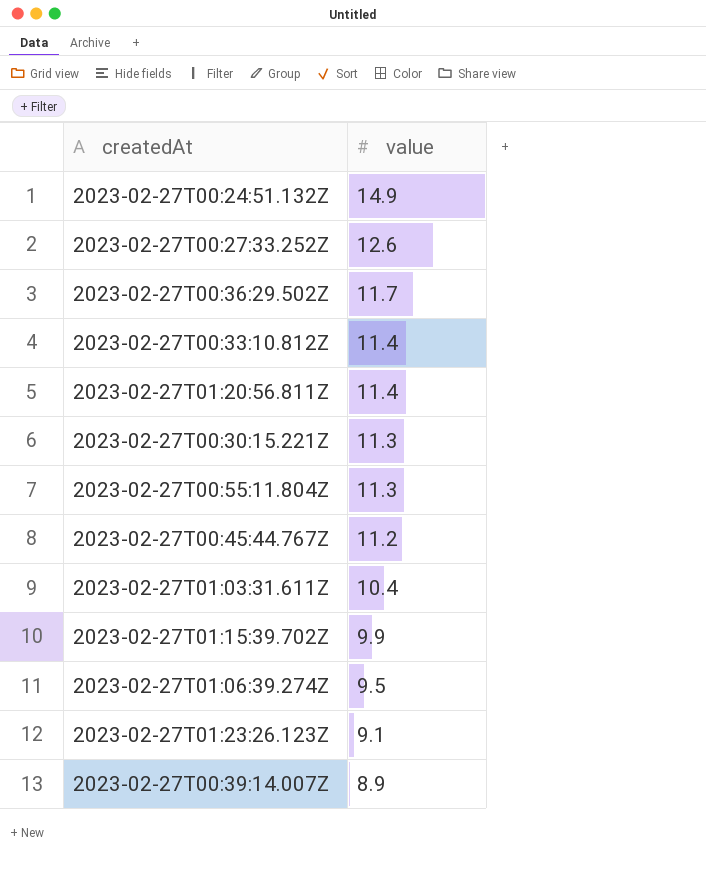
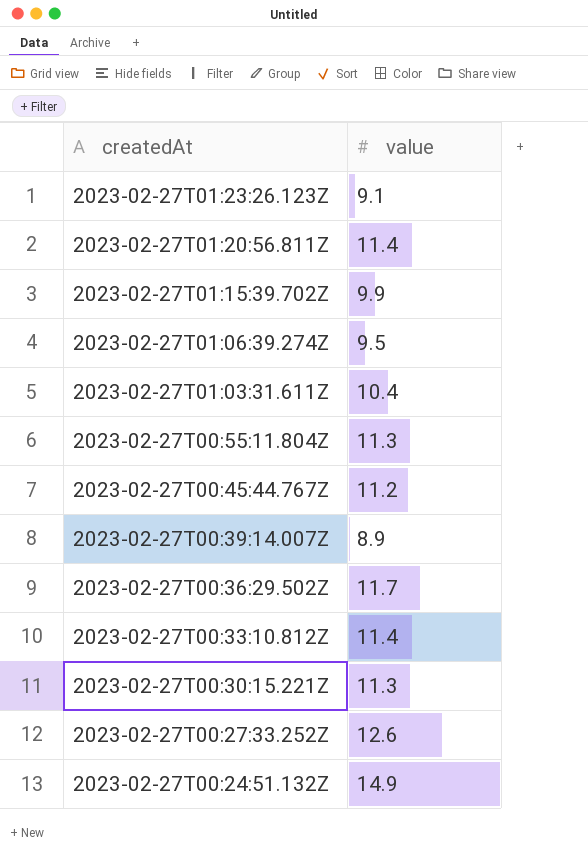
row order: value descending -> createdAt descending

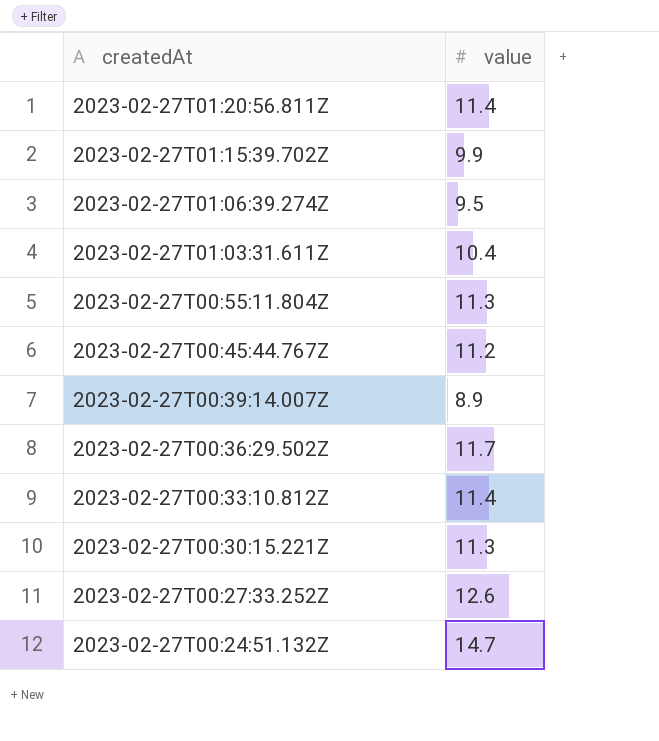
row 2023-02-27T01:23:26.123Z: 9.1 -> none
2023-02-27T00:24:51.132Z | value: 14.9 -> 14.7

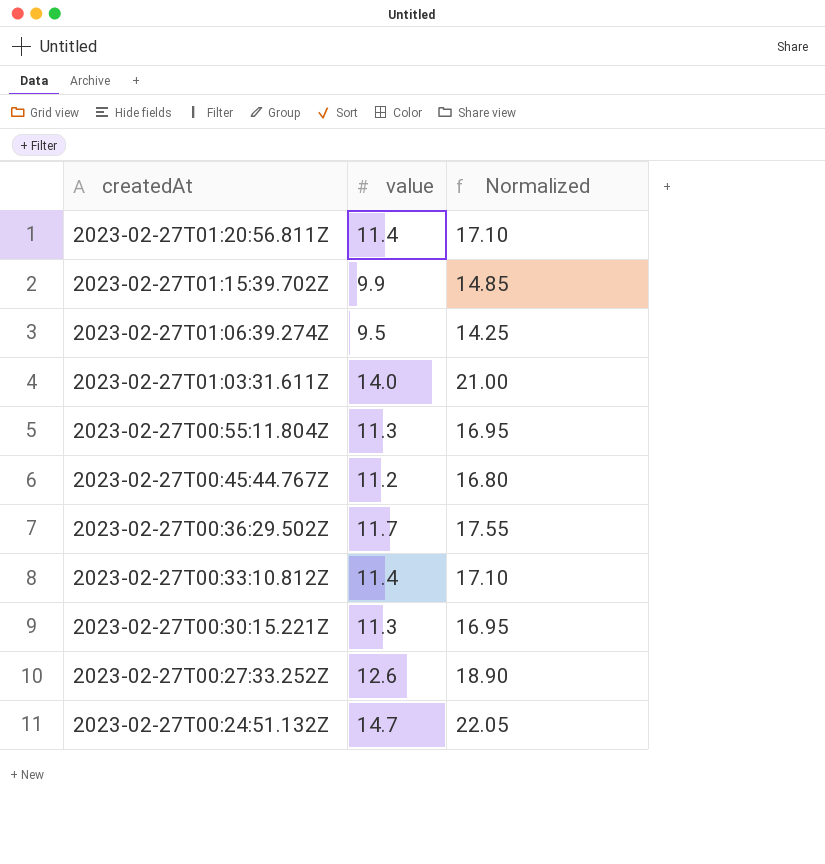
column Normalized | formula: none -> [value] * 1.5
row 2023-02-27T00:39:14.007Z: 8.9 -> none
2023-02-27T01:03:31.611Z | value: 10.4 -> 14.0

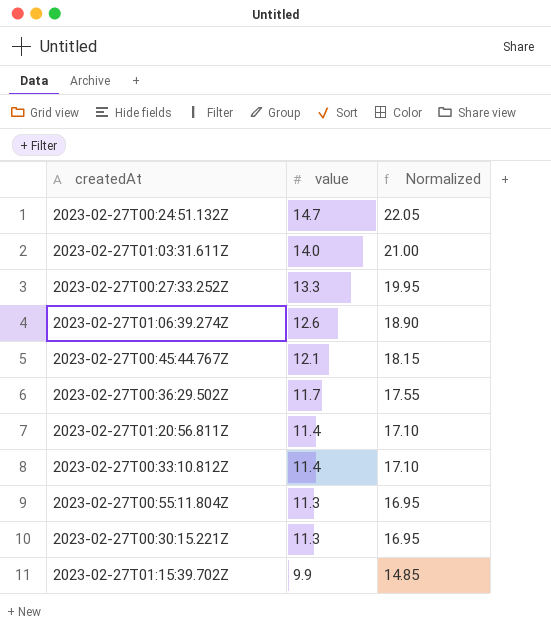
row order: createdAt descending -> value descending
2023-02-27T00:27:33.252Z | value: 12.6 -> 13.3
2023-02-27T00:27:33.252Z | Normalized: 18.90 -> 19.95
2023-02-27T01:06:39.274Z | value: 9.5 -> 12.6
2023-02-27T01:06:39.274Z | Normalized: 14.25 -> 18.90
2023-02-27T00:45:44.767Z | value: 11.2 -> 12.1
2023-02-27T00:45:44.767Z | Normalized: 16.80 -> 18.15

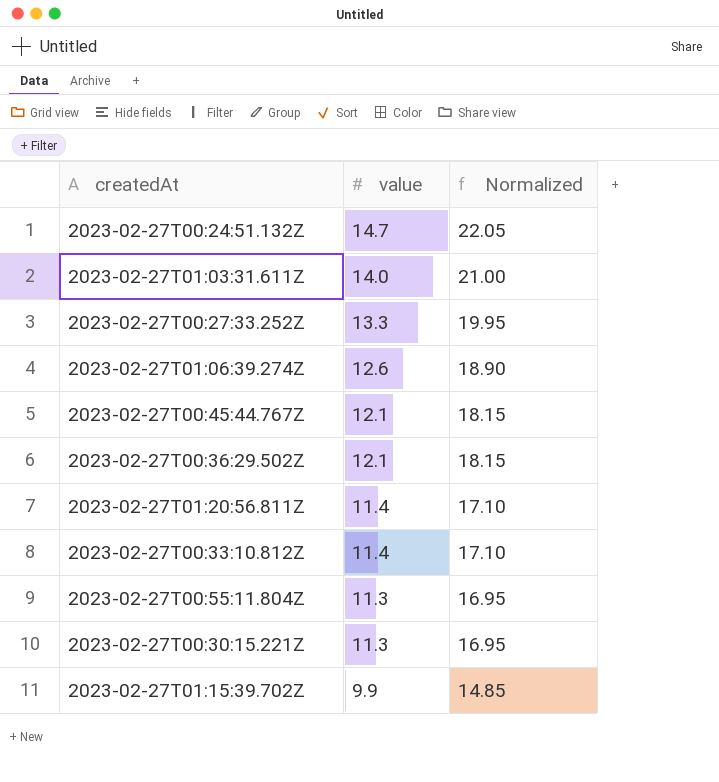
2023-02-27T00:36:29.502Z | value: 11.7 -> 12.1
2023-02-27T00:36:29.502Z | Normalized: 17.55 -> 18.15

